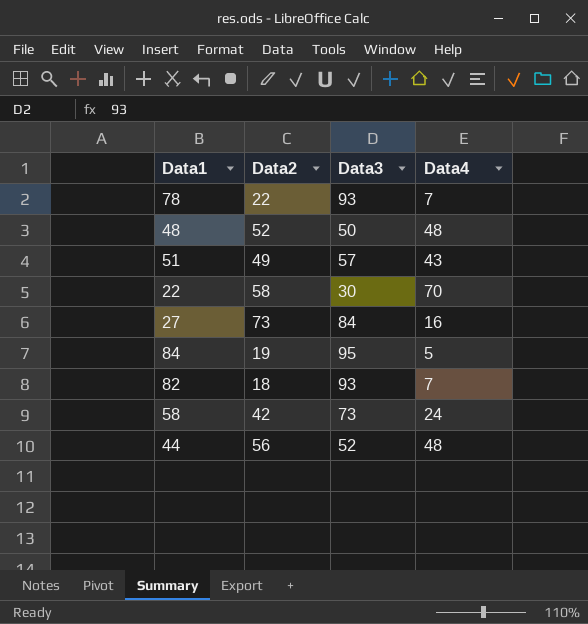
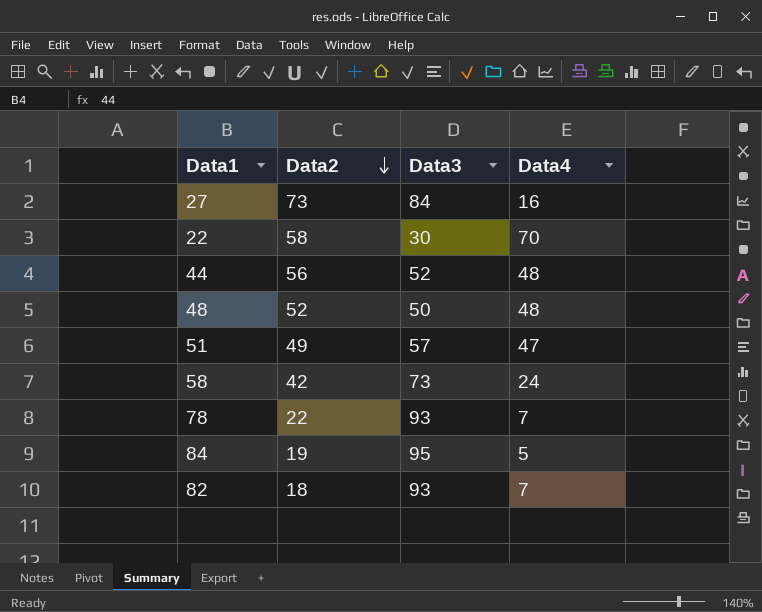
row order: none -> Data2 descending
51 | Data4: 43 -> 47

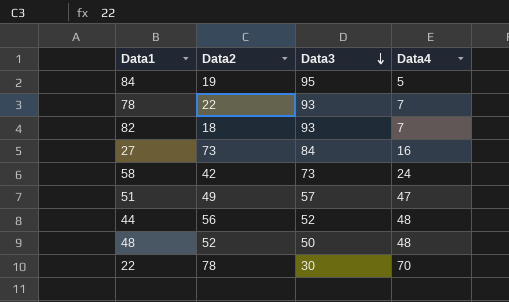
row order: Data2 descending -> Data3 descending
22 | Data2: 58 -> 78

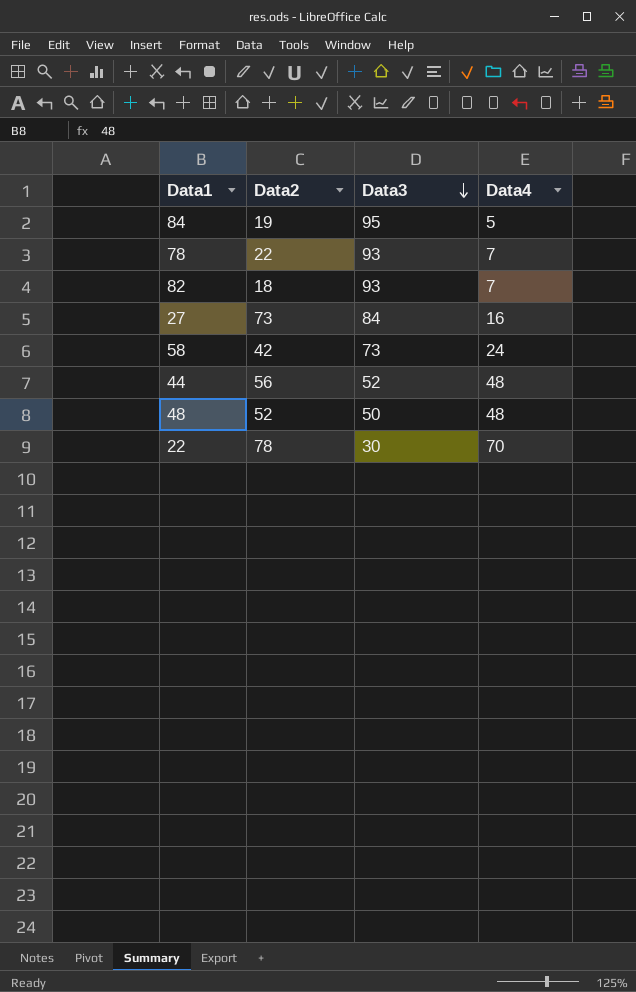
row 51: 49 | 57 | 47 -> none

